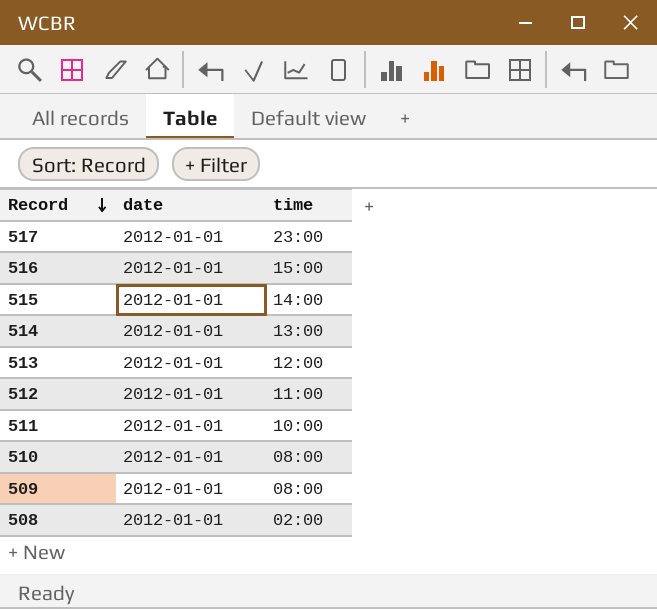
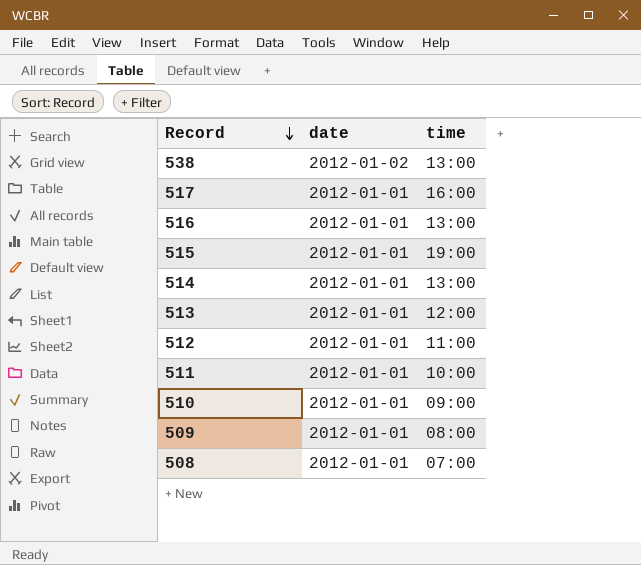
row 538: none -> 2012-01-02 | 13:00
517 | time: 23:00 -> 16:00
516 | time: 15:00 -> 13:00
515 | time: 14:00 -> 19:00
510 | time: 08:00 -> 09:00
508 | time: 02:00 -> 07:00

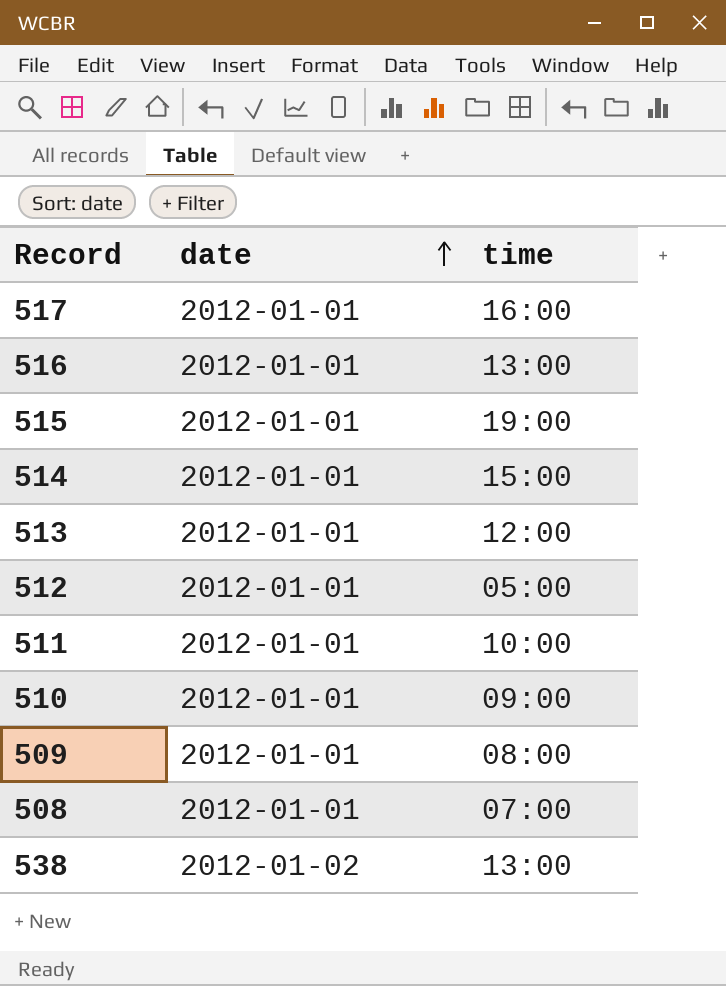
row order: Record descending -> date ascending
514 | time: 13:00 -> 15:00
512 | time: 11:00 -> 05:00

